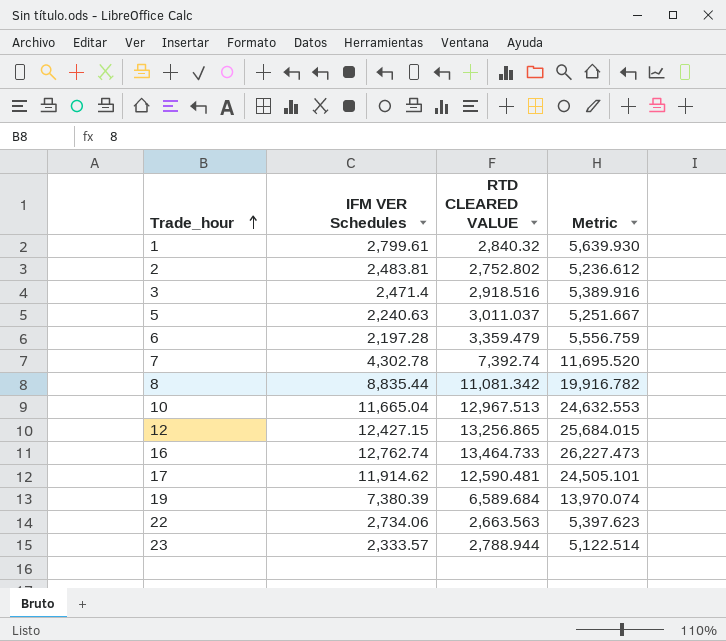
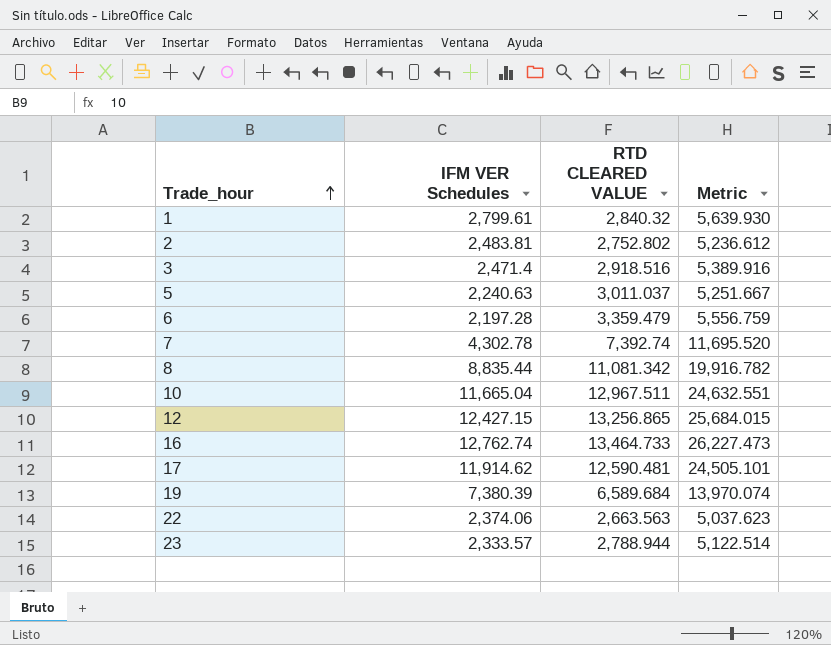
10 | RTD CLEARED VALUE: 12,967.513 -> 12,967.511
10 | Metric: 24,632.553 -> 24,632.551
22 | IFM VER Schedules: 2,734.06 -> 2,374.06
22 | Metric: 5,397.623 -> 5,037.623

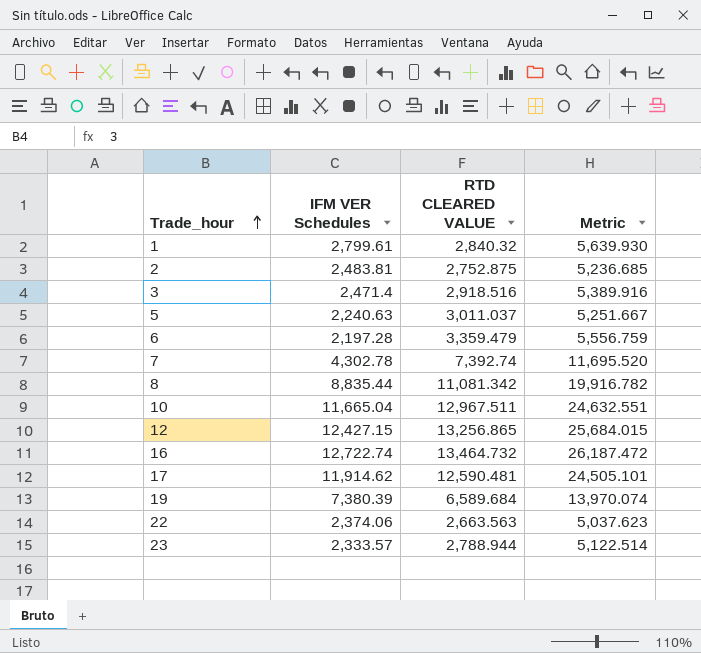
2 | RTD CLEARED VALUE: 2,752.802 -> 2,752.875
2 | Metric: 5,236.612 -> 5,236.685
16 | IFM VER Schedules: 12,762.74 -> 12,722.74
16 | RTD CLEARED VALUE: 13,464.733 -> 13,464.732
16 | Metric: 26,227.473 -> 26,187.472

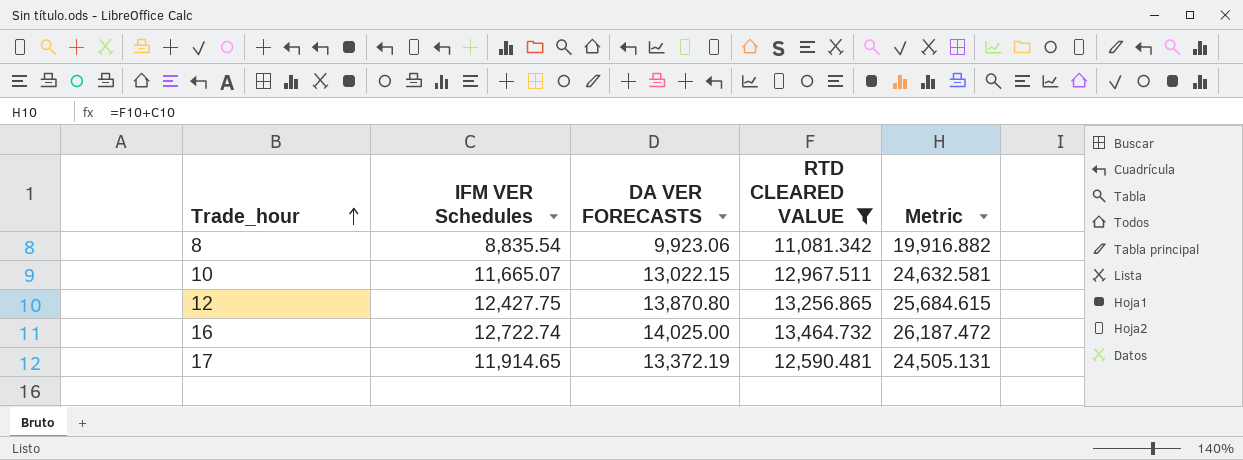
filter: none -> RTD CLEARED VALUE >= 11,081.342
column DA VER FORECASTS | position: none -> 3
8 | IFM VER Schedules: 8,835.44 -> 8,835.54
8 | Metric: 19,916.782 -> 19,916.882
10 | IFM VER Schedules: 11,665.04 -> 11,665.07
10 | Metric: 24,632.551 -> 24,632.581
12 | IFM VER Schedules: 12,427.15 -> 12,427.75
12 | Metric: 25,684.015 -> 25,684.615
17 | IFM VER Schedules: 11,914.62 -> 11,914.65
17 | Metric: 24,505.101 -> 24,505.131

